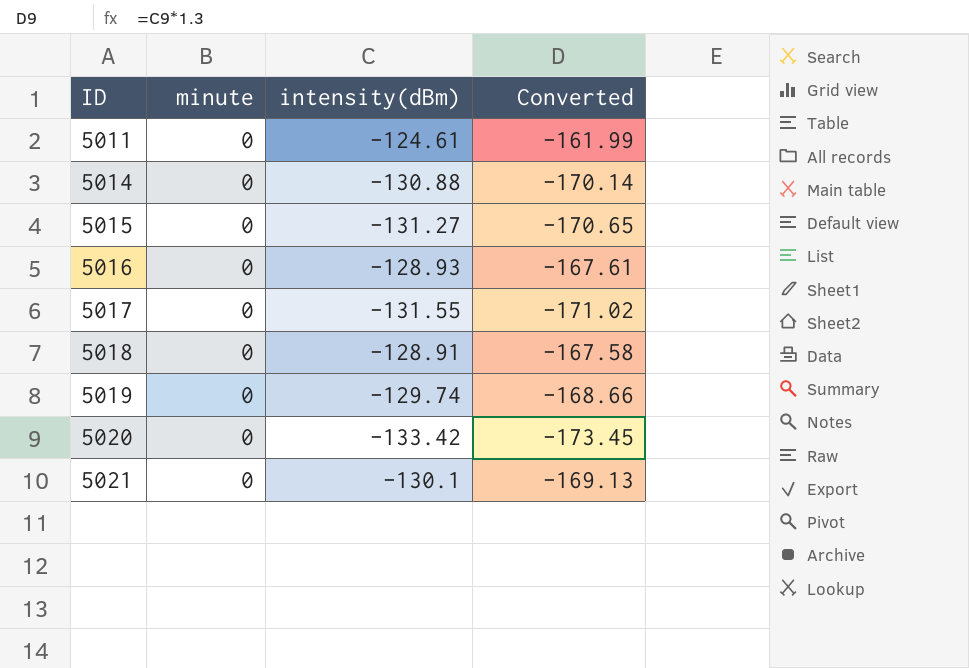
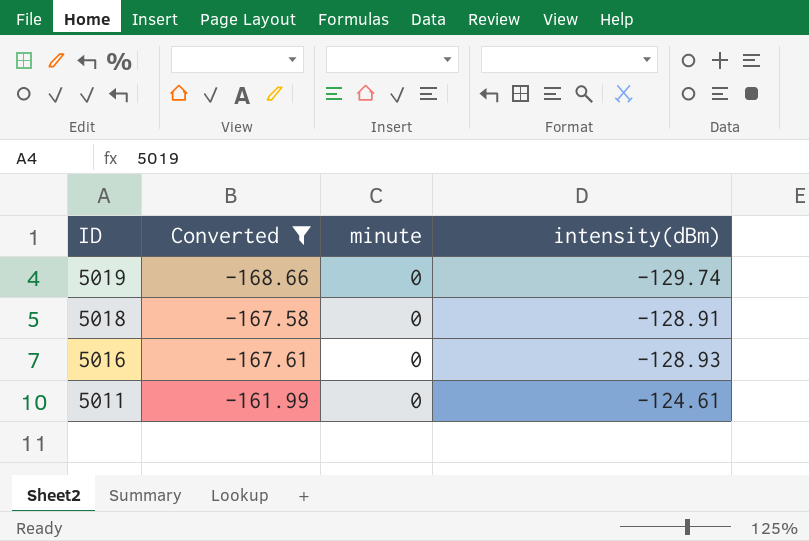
filter: none -> Converted >= -168.66
row order: ID ascending -> ID descending
column Converted | position: 4 -> 2

